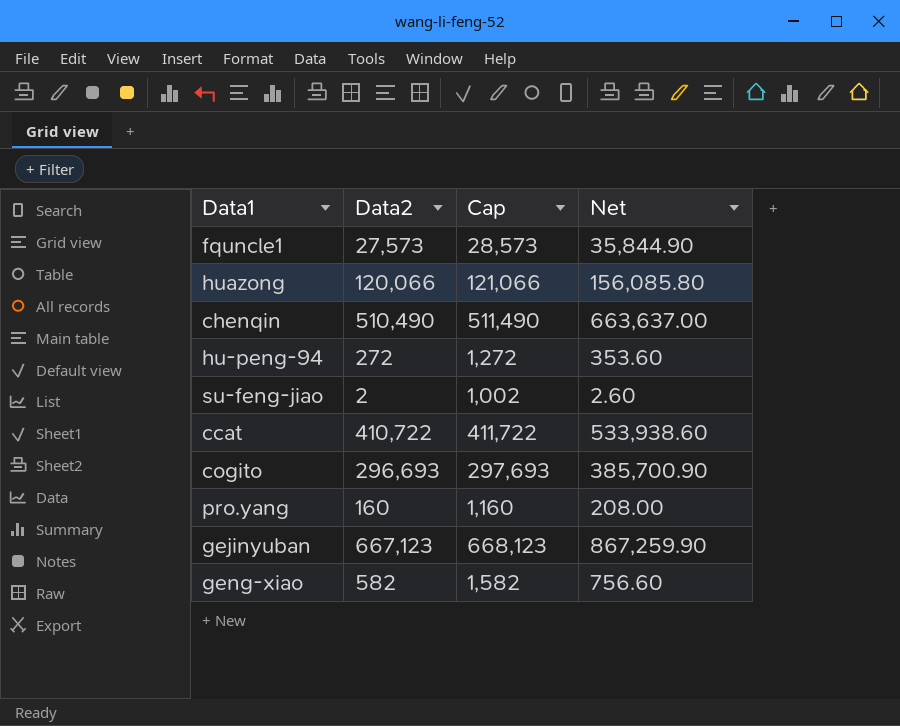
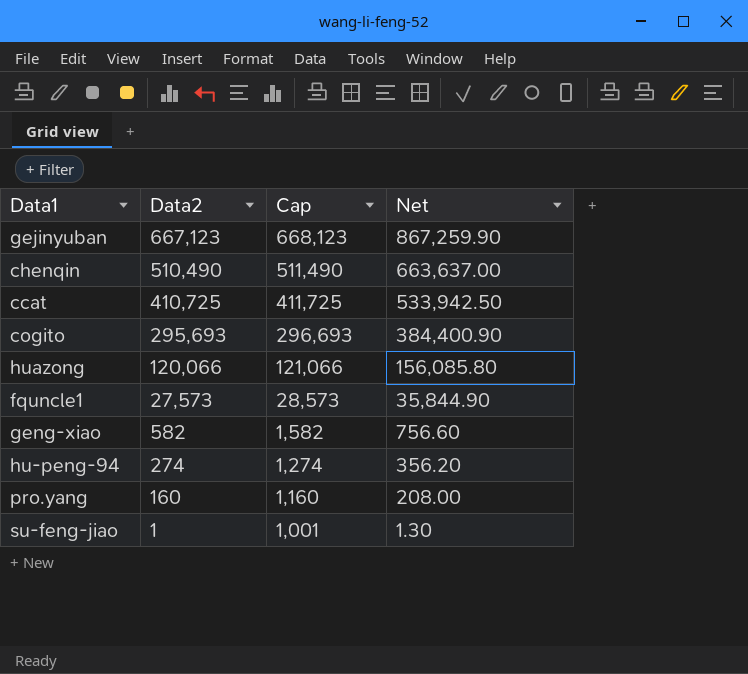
row order: none -> Data2 descending
ccat | Data2: 410,722 -> 410,725
ccat | Cap: 411,722 -> 411,725
ccat | Net: 533,938.60 -> 533,942.50
cogito | Data2: 296,693 -> 295,693
cogito | Cap: 297,693 -> 296,693
cogito | Net: 385,700.90 -> 384,400.90
hu-peng-94 | Data2: 272 -> 274
hu-peng-94 | Cap: 1,272 -> 1,274
hu-peng-94 | Net: 353.60 -> 356.20
su-feng-jiao | Data2: 2 -> 1
su-feng-jiao | Cap: 1,002 -> 1,001
su-feng-jiao | Net: 2.60 -> 1.30

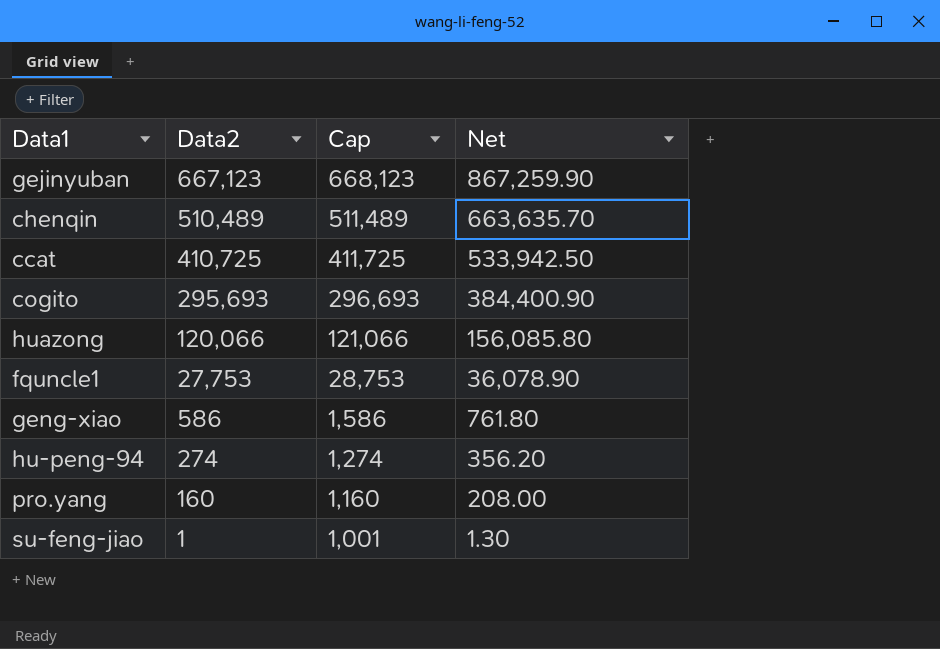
chenqin | Data2: 510,490 -> 510,489
chenqin | Cap: 511,490 -> 511,489
chenqin | Net: 663,637.00 -> 663,635.70
fquncle1 | Data2: 27,573 -> 27,753
fquncle1 | Cap: 28,573 -> 28,753
fquncle1 | Net: 35,844.90 -> 36,078.90
geng-xiao | Data2: 582 -> 586
geng-xiao | Cap: 1,582 -> 1,586
geng-xiao | Net: 756.60 -> 761.80

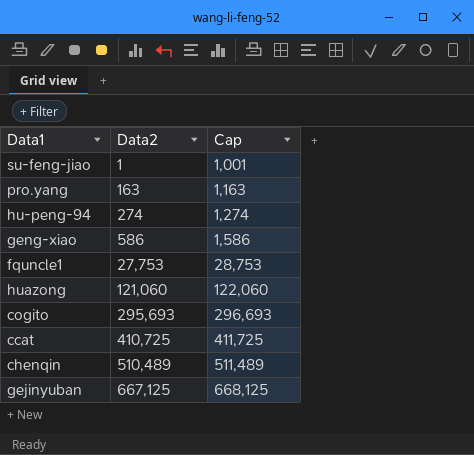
row order: Data2 descending -> Data2 ascending
column Net | formula: [Data2] * 1.3 -> none
pro.yang | Data2: 160 -> 163
pro.yang | Cap: 1,160 -> 1,163
huazong | Data2: 120,066 -> 121,060
huazong | Cap: 121,066 -> 122,060
gejinyuban | Data2: 667,123 -> 667,125
gejinyuban | Cap: 668,123 -> 668,125

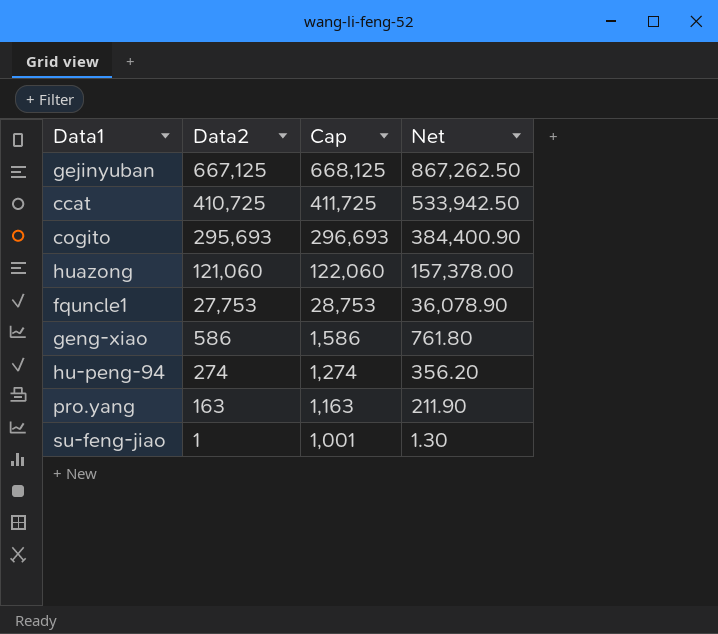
row order: Data2 ascending -> Data2 descending
column Net | formula: none -> [Data2] * 1.3
row chenqin: 510,489 | 511,489 -> none

